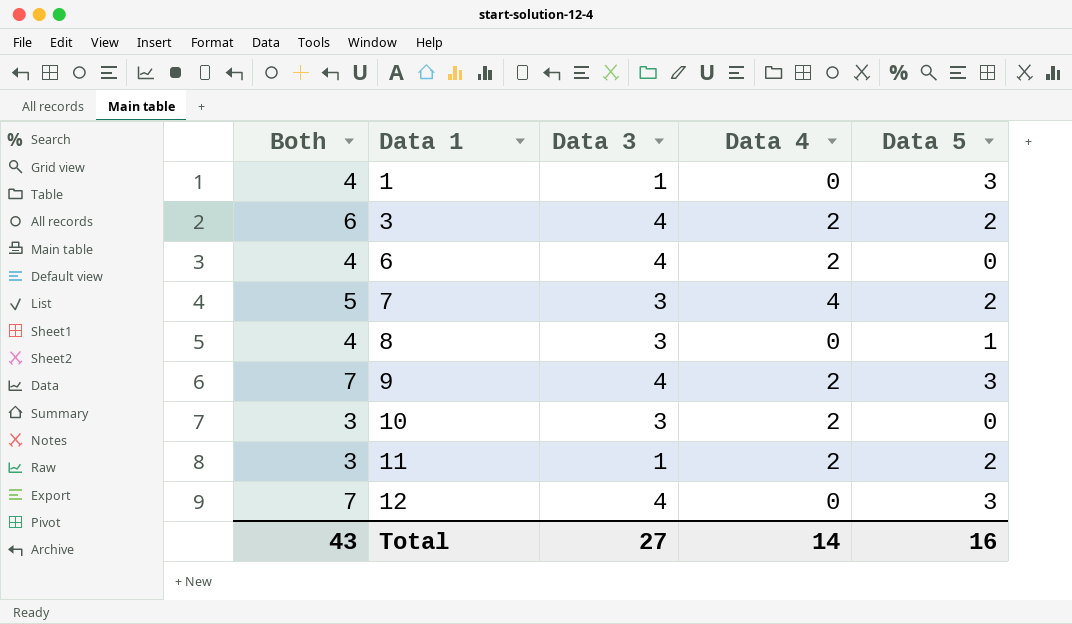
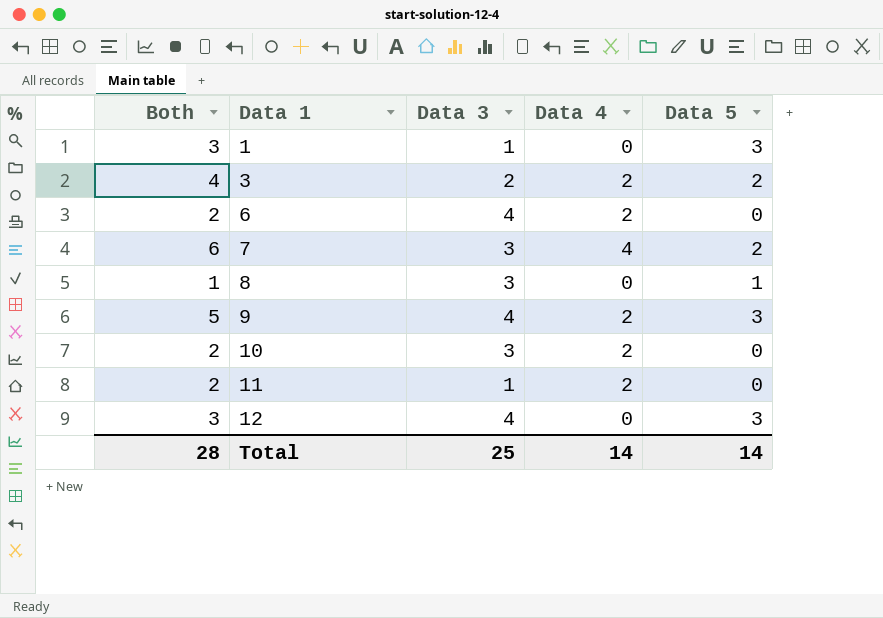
column Both | formula: [Data 3] + [Data 5] -> [Data 4] + [Data 5]
3 | Data 3: 4 -> 2
11 | Data 5: 2 -> 0
Total | Both: 43 -> 28
Total | Data 3: 27 -> 25
Total | Data 5: 16 -> 14

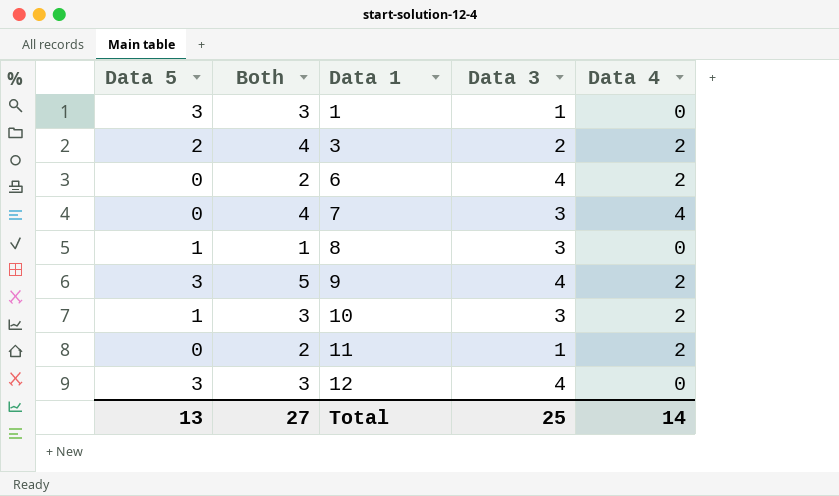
column Data 5 | position: 5 -> 1
7 | Data 5: 2 -> 0
7 | Both: 6 -> 4
10 | Data 5: 0 -> 1
10 | Both: 2 -> 3
Total | Data 5: 14 -> 13
Total | Both: 28 -> 27

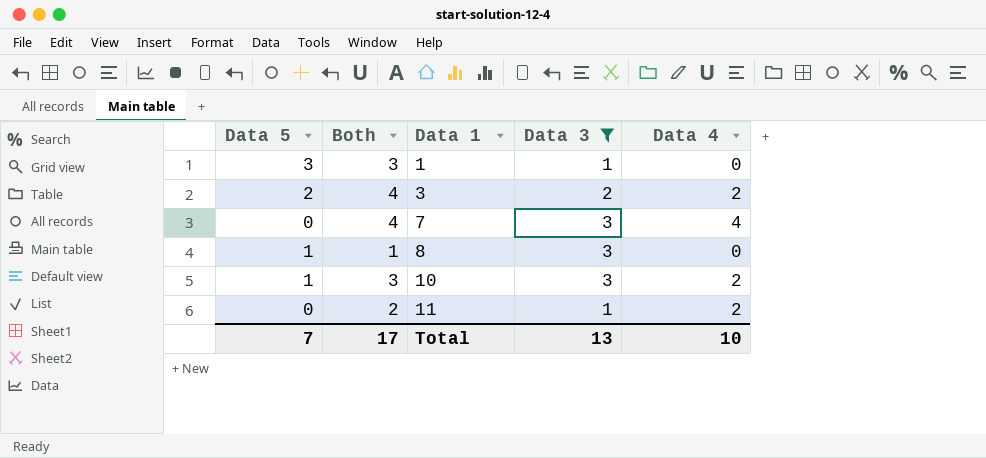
filter: none -> Data 3 != 4
Total | Data 5: 13 -> 7
Total | Both: 27 -> 17
Total | Data 3: 25 -> 13
Total | Data 4: 14 -> 10

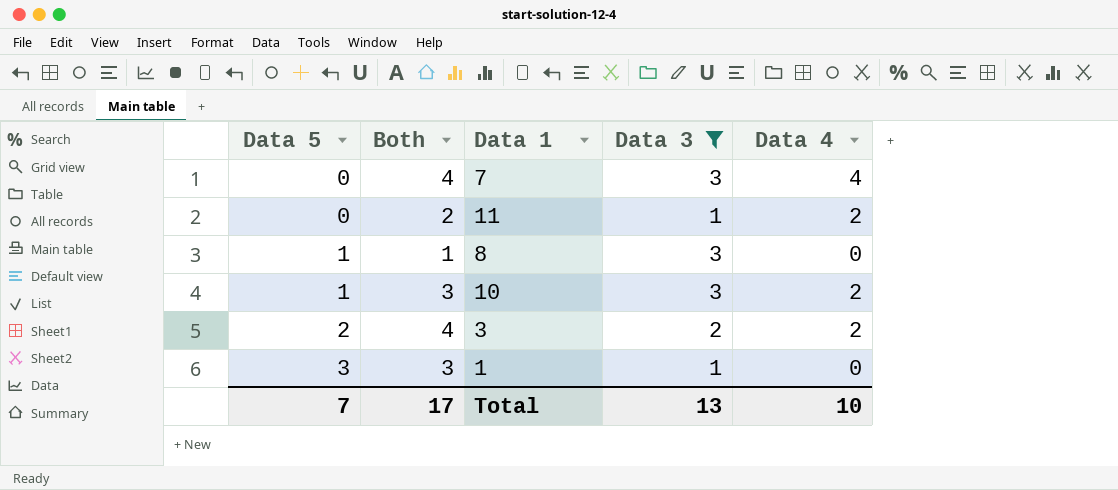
row order: Data 1 ascending -> Data 5 ascending

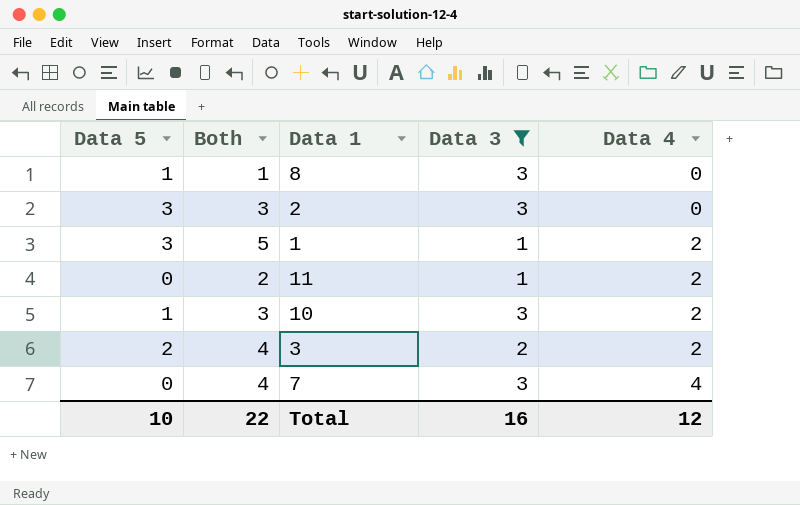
row order: Data 5 ascending -> Data 4 ascending
row 2: none -> 3 | 3 | 3 | 0
1 | Both: 3 -> 5
1 | Data 4: 0 -> 2
Total | Data 5: 7 -> 10
Total | Both: 17 -> 22
Total | Data 3: 13 -> 16
Total | Data 4: 10 -> 12

